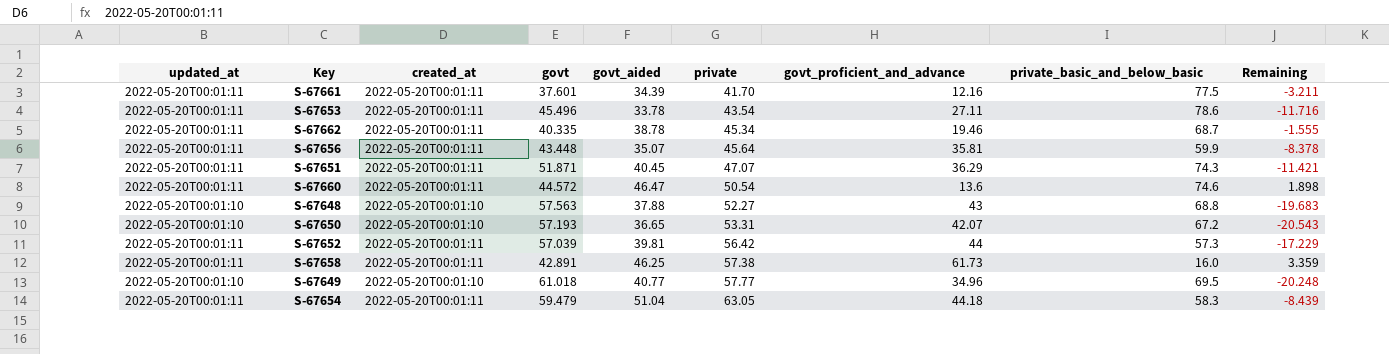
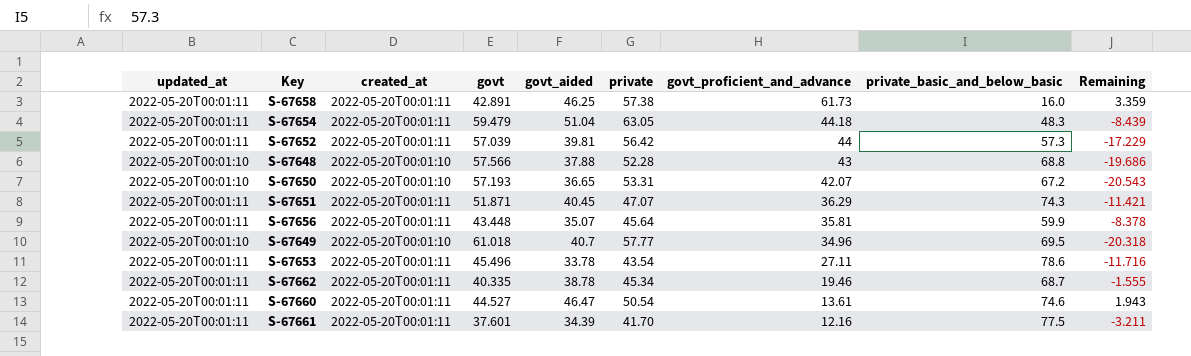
row order: private ascending -> govt_proficient_and_advance descending
S-67654 | private_basic_and_below_basic: 58.3 -> 48.3
S-67648 | govt: 57.563 -> 57.566
S-67648 | private: 52.27 -> 52.28
S-67648 | Remaining: -19.683 -> -19.686
S-67649 | govt_aided: 40.77 -> 40.7
S-67649 | Remaining: -20.248 -> -20.318
S-67660 | govt: 44.572 -> 44.527
S-67660 | govt_proficient_and_advance: 13.6 -> 13.61
S-67660 | Remaining: 1.898 -> 1.943

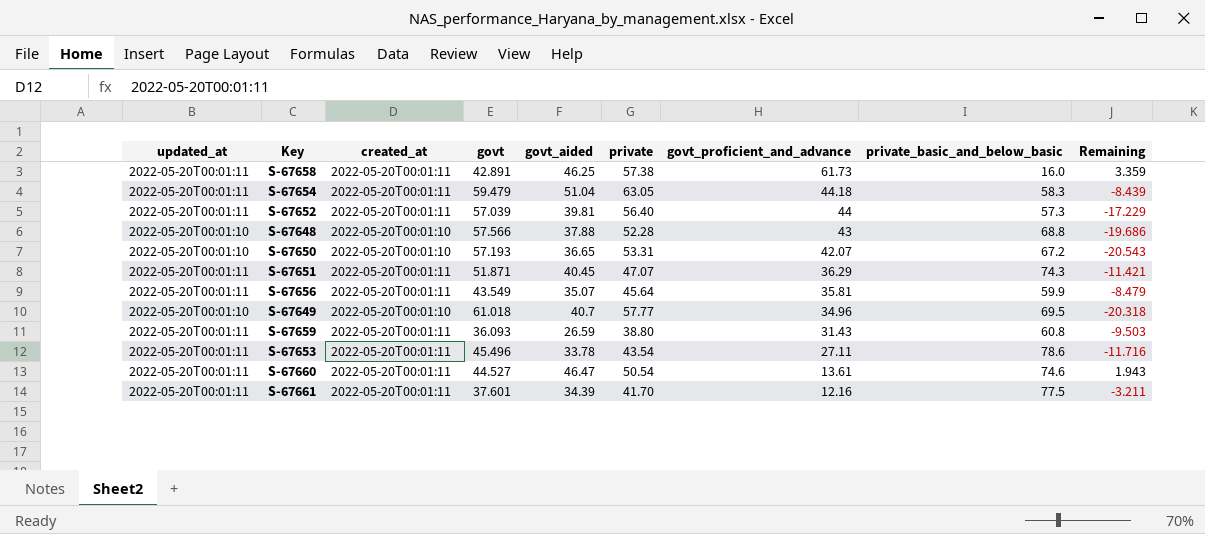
row S-67662: 2022-05-20T00:01:11 | 2022-05-20T00:01:11 | 40.335 | 38.78 | 45.34 | 19.46 | 68.7 | -1.555 -> none
S-67654 | private_basic_and_below_basic: 48.3 -> 58.3
S-67652 | private: 56.42 -> 56.40
S-67656 | govt: 43.448 -> 43.549
S-67656 | Remaining: -8.378 -> -8.479
row S-67659: none -> 2022-05-20T00:01:11 | 2022-05-20T00:01:11 | 36.093 | 26.59 | 38.80 | 31.43 | 60.8 | -9.503

